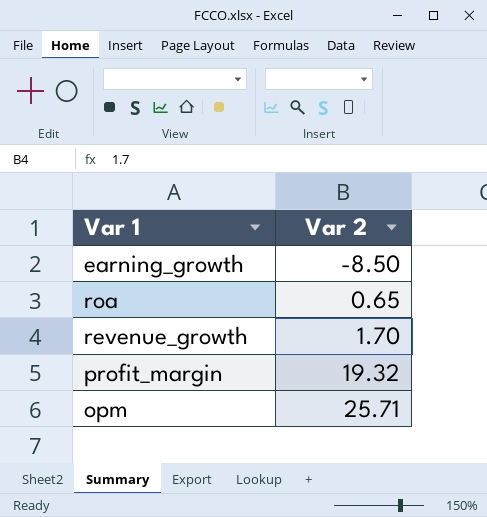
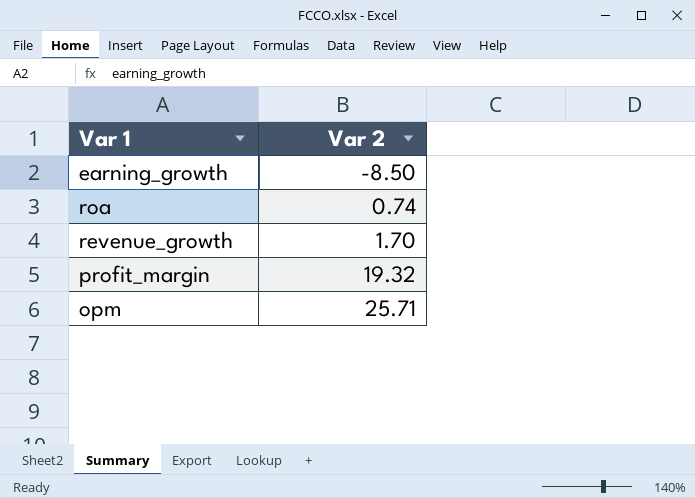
roa | Var 2: 0.65 -> 0.74

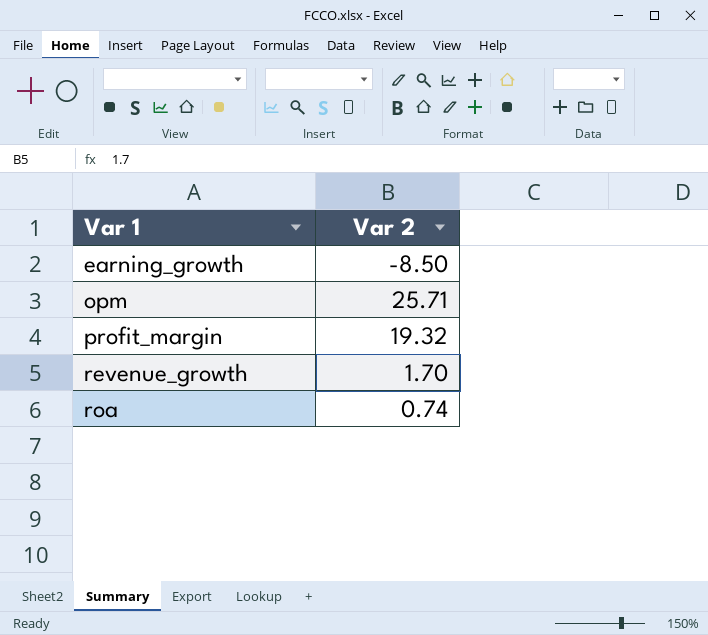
row order: Var 2 ascending -> Var 1 ascending

